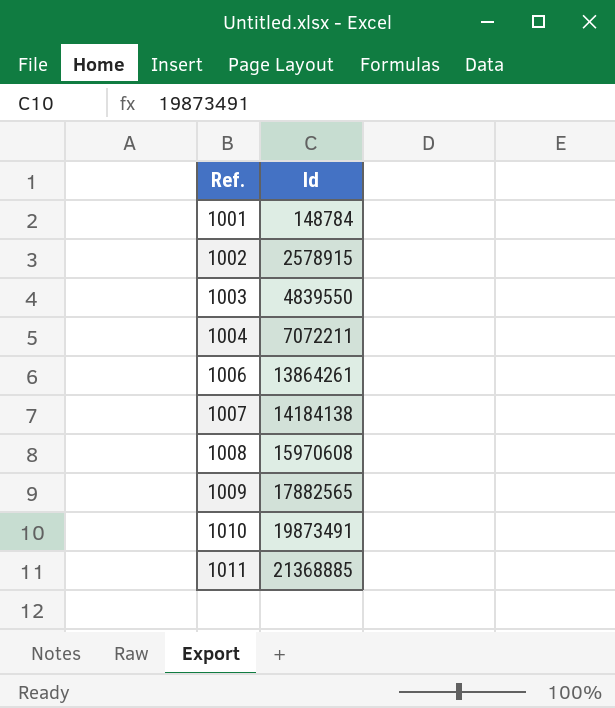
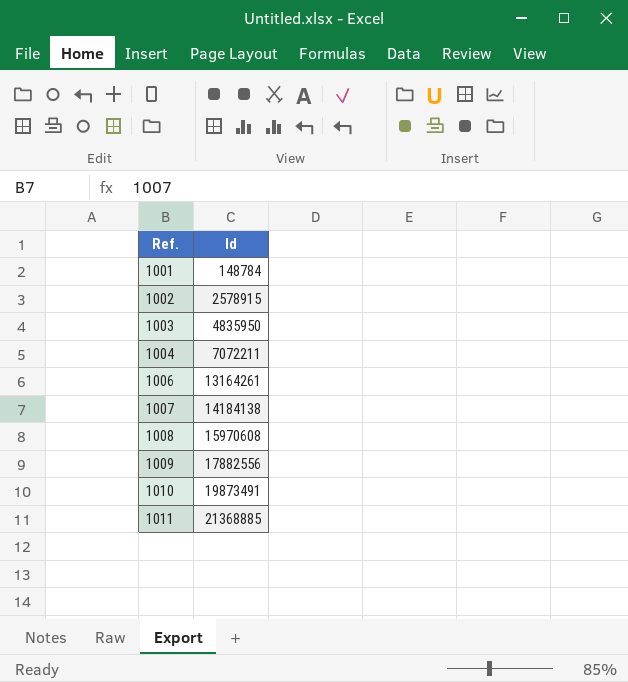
1003 | Id: 4839550 -> 4835950
1006 | Id: 13864261 -> 13164261
1009 | Id: 17882565 -> 17882556

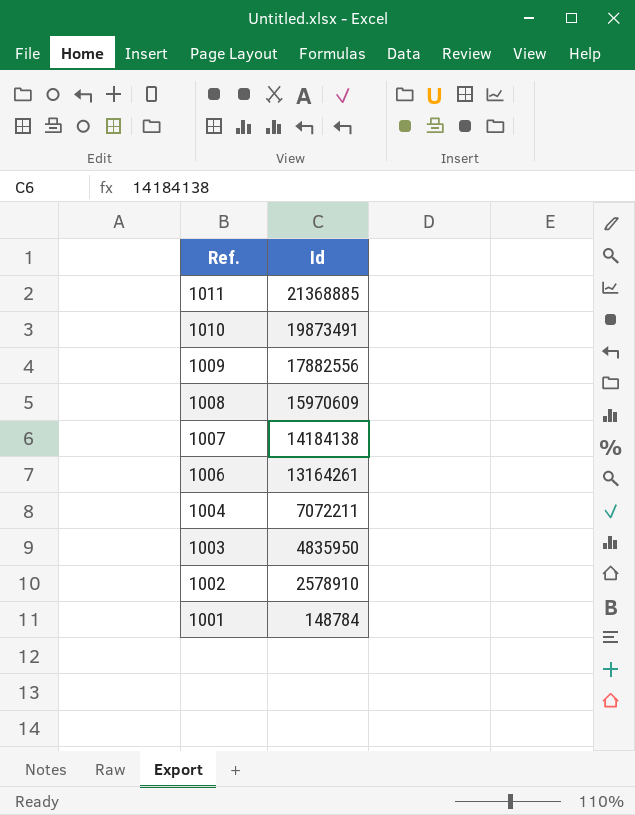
row order: Ref. ascending -> Ref. descending
1008 | Id: 15970608 -> 15970609
1002 | Id: 2578915 -> 2578910

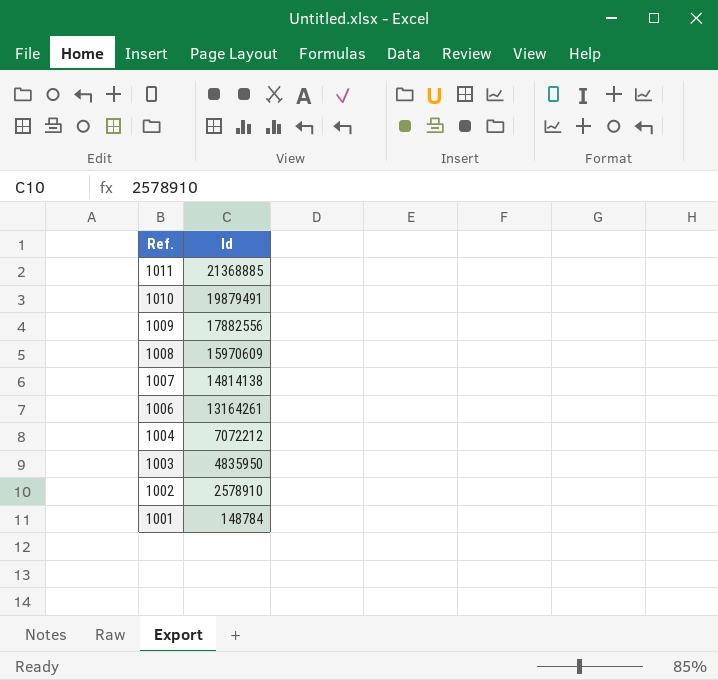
1010 | Id: 19873491 -> 19879491
1007 | Id: 14184138 -> 14814138
1004 | Id: 7072211 -> 7072212

